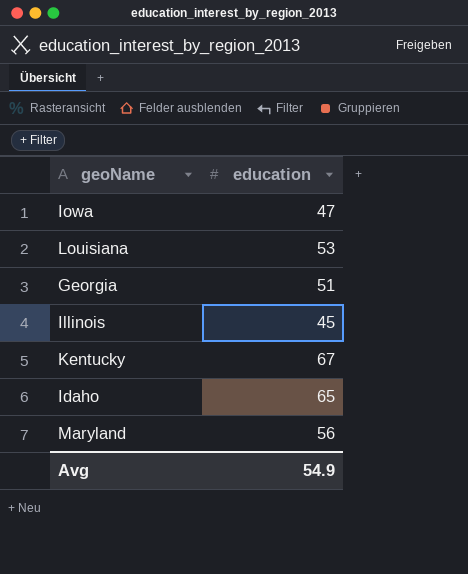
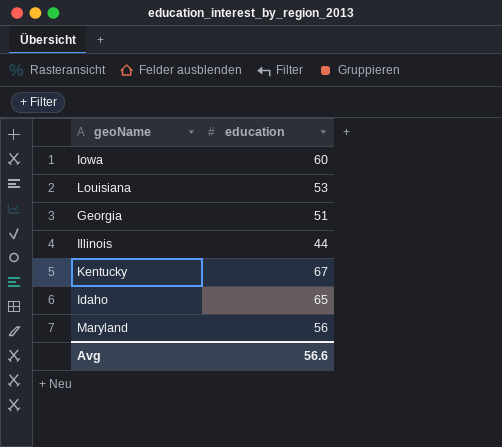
Iowa | education: 47 -> 60
Illinois | education: 45 -> 44
Avg | education: 54.9 -> 56.6

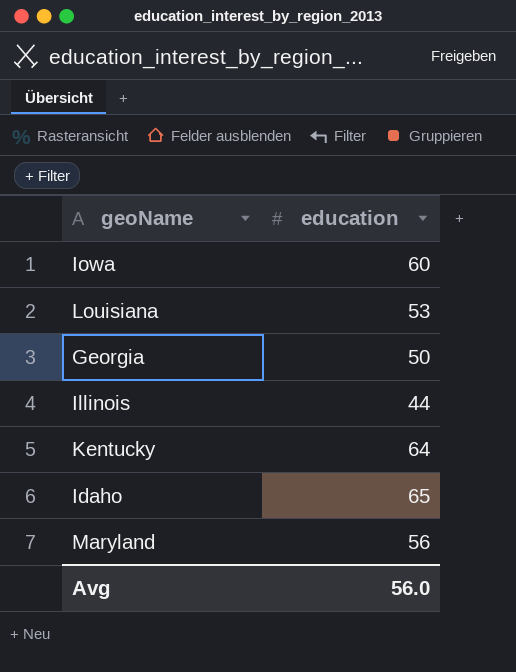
Georgia | education: 51 -> 50
Kentucky | education: 67 -> 64
Avg | education: 56.6 -> 56.0

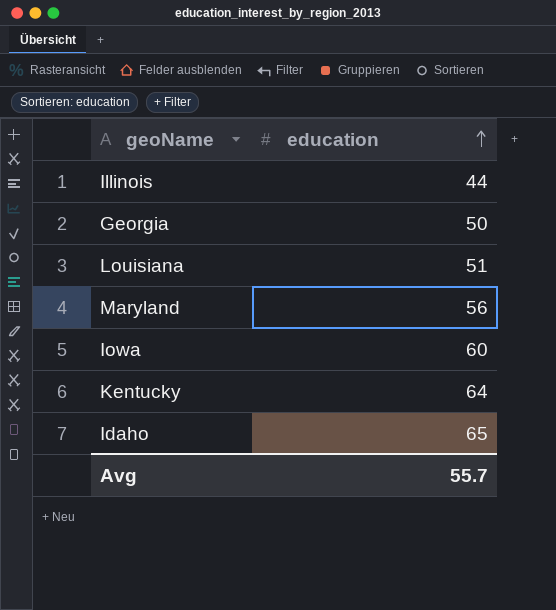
row order: none -> education ascending
Louisiana | education: 53 -> 51
Avg | education: 56.0 -> 55.7

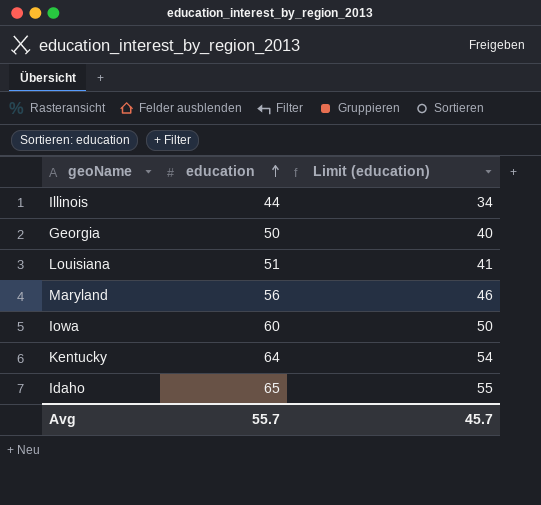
column Limit (education) | formula: none -> [education] - 10

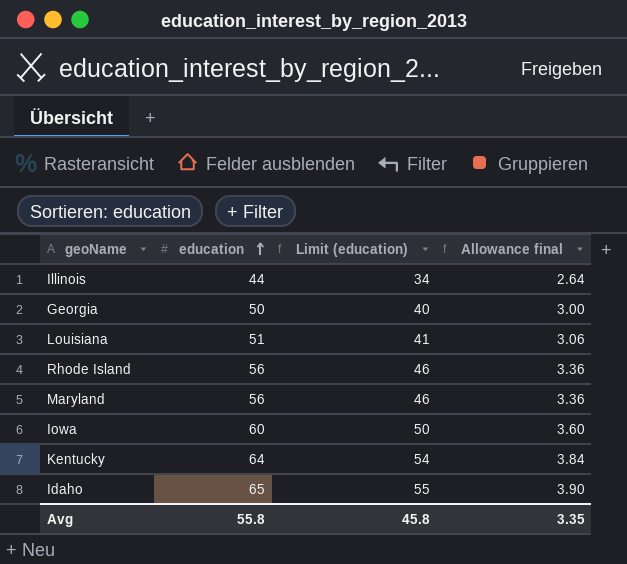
column Allowance final | formula: none -> [education] * 0.06
row Rhode Island: none -> 56 | 46 | 3.36
Avg | education: 55.7 -> 55.8
Avg | Limit (education): 45.7 -> 45.8

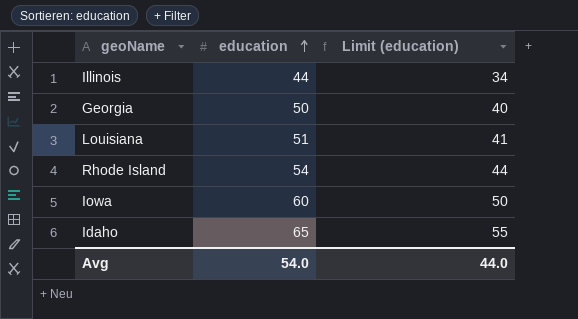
column Allowance final | formula: [education] * 0.06 -> none
row Maryland: 56 | 46 | 3.36 -> none
row Kentucky: 64 | 54 | 3.84 -> none
Rhode Island | education: 56 -> 54
Rhode Island | Limit (education): 46 -> 44
Avg | education: 55.8 -> 54.0
Avg | Limit (education): 45.8 -> 44.0

